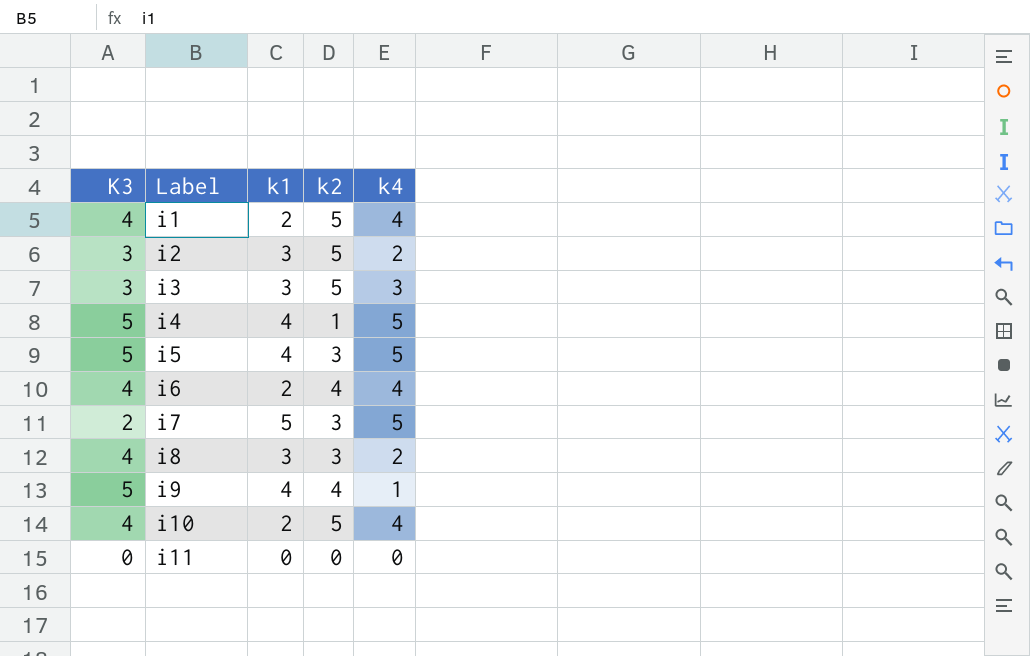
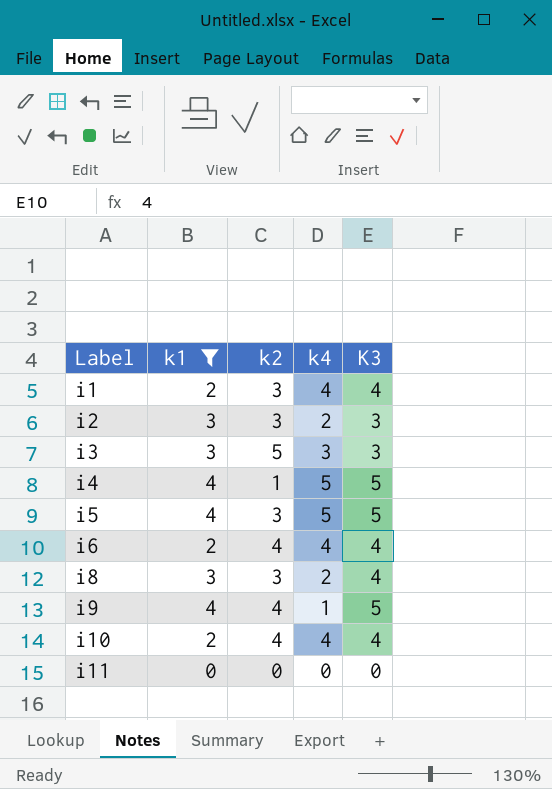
filter: none -> k1 != 5
column K3 | position: 1 -> 5
i1 | k2: 5 -> 3
i2 | k2: 5 -> 3
i10 | k2: 5 -> 4

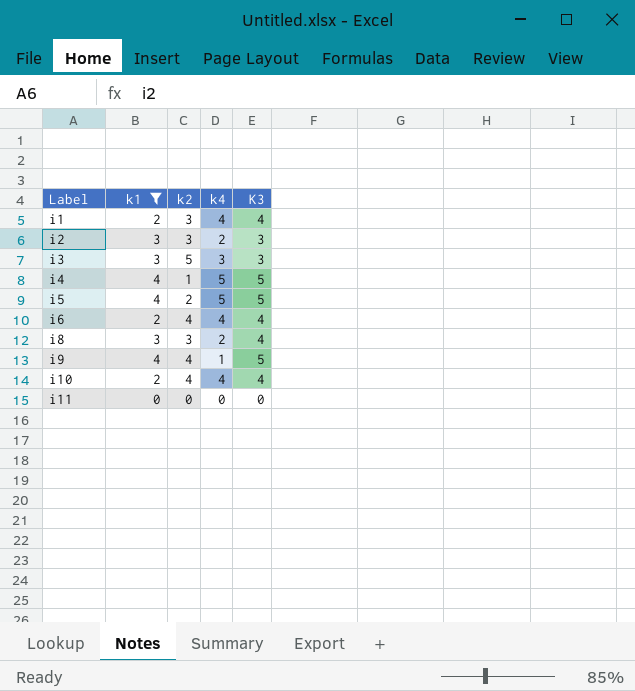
i5 | k2: 3 -> 2

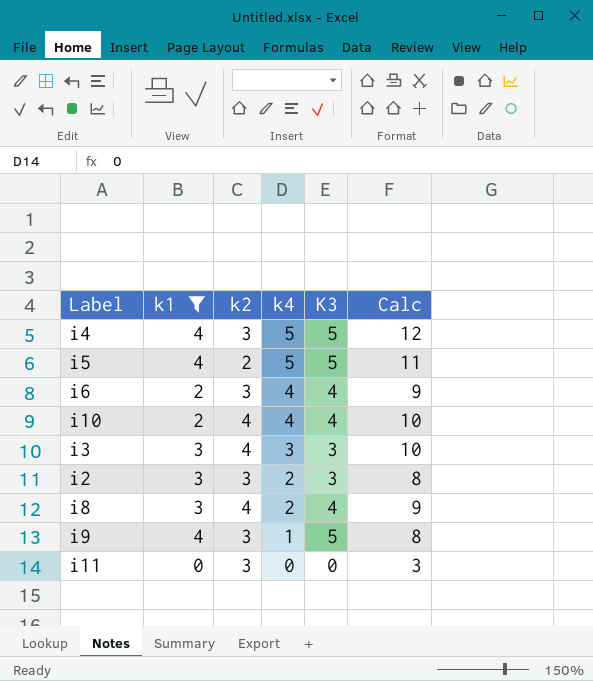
row order: Label ascending -> k4 descending
column Calc | formula: none -> [k1] + [k2] + [k4]
row i1: 2 | 3 | 4 | 4 -> none
i4 | k2: 1 -> 3
i6 | k2: 4 -> 3
i3 | k2: 5 -> 4
i8 | k2: 3 -> 4
i9 | k2: 4 -> 3
i11 | k2: 0 -> 3

